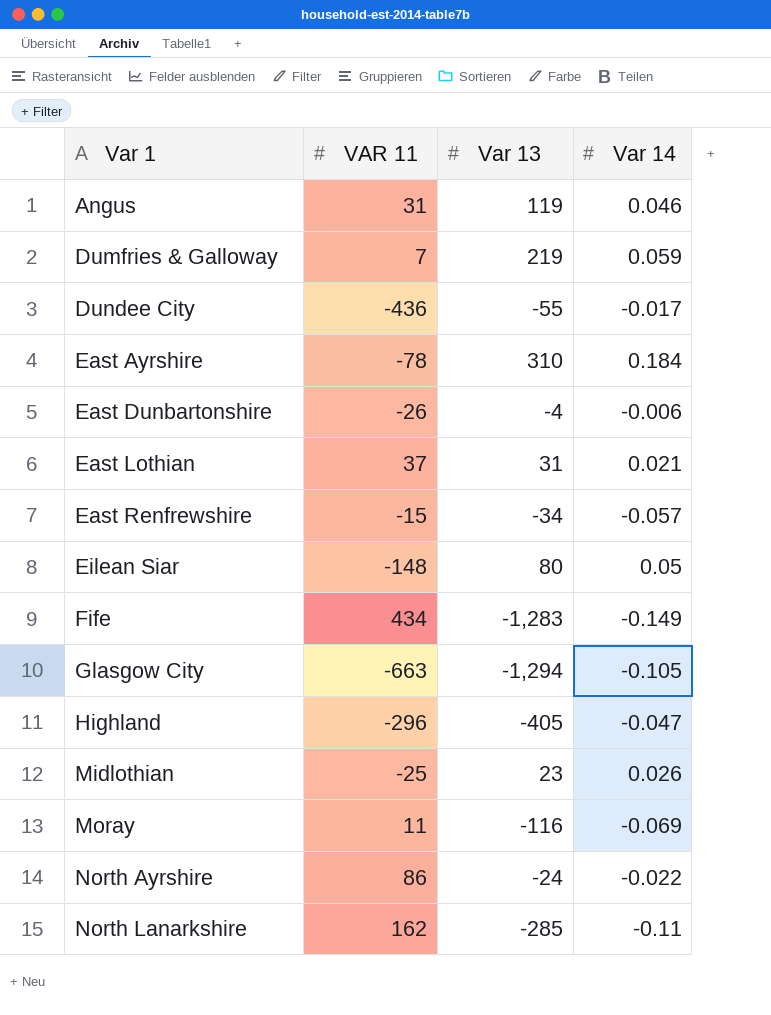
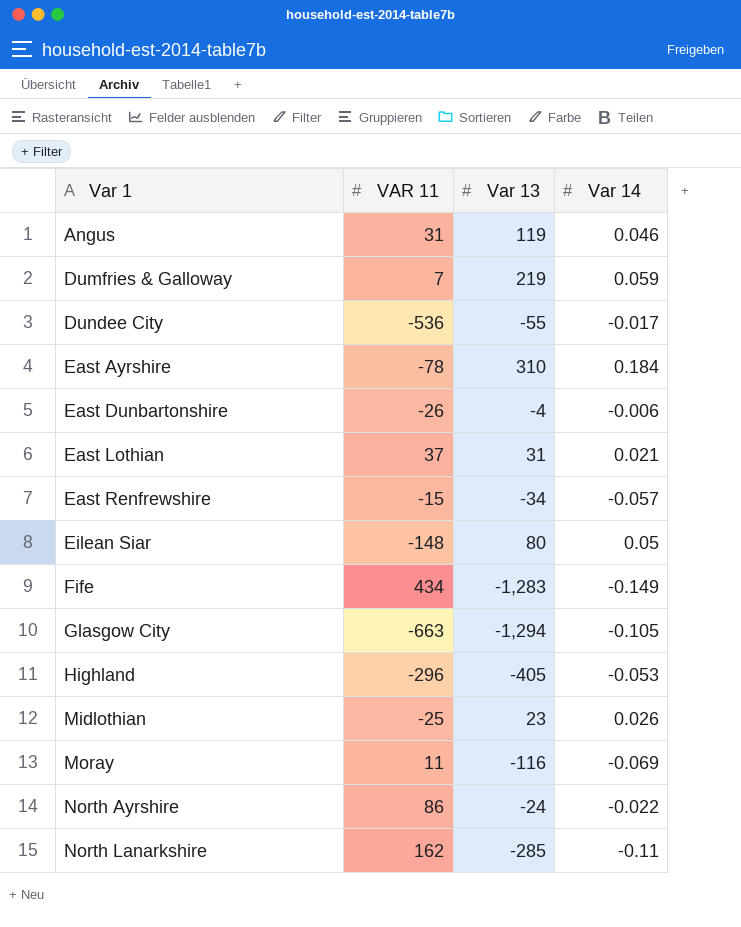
Dundee City | VAR 11: -436 -> -536
Highland | Var 14: -0.047 -> -0.053

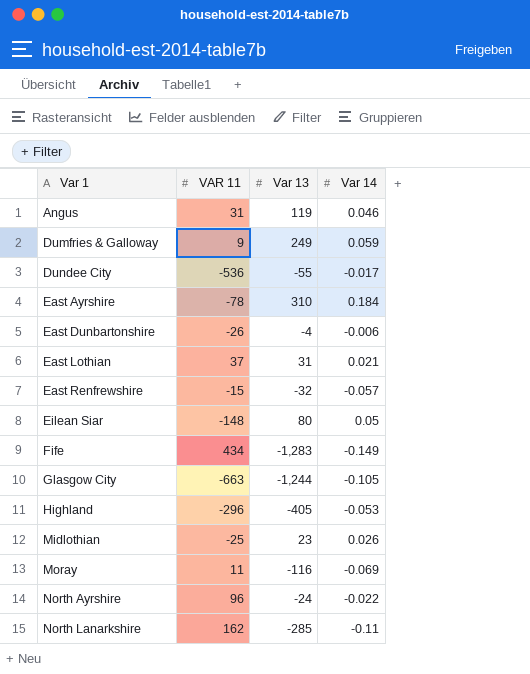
Dumfries & Galloway | VAR 11: 7 -> 9
Dumfries & Galloway | Var 13: 219 -> 249
East Renfrewshire | Var 13: -34 -> -32
Glasgow City | Var 13: -1,294 -> -1,244
North Ayrshire | VAR 11: 86 -> 96

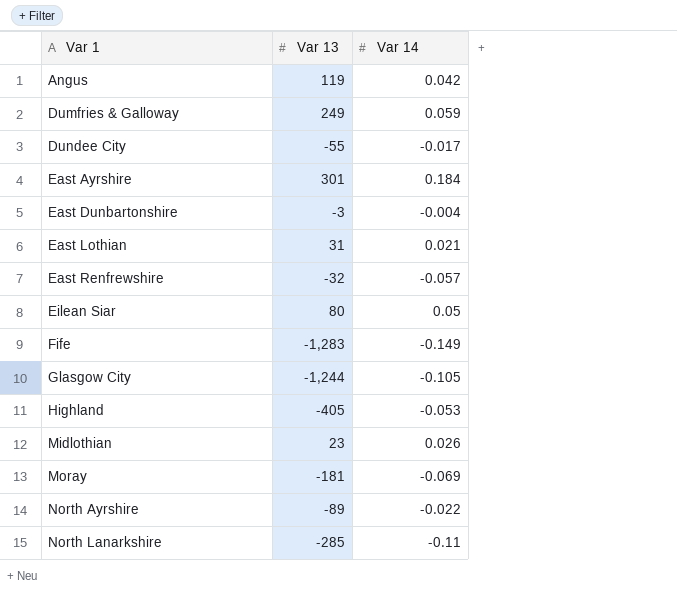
column VAR 11 | position: 2 -> none
Angus | Var 14: 0.046 -> 0.042
East Ayrshire | Var 13: 310 -> 301
East Dunbartonshire | Var 13: -4 -> -3
East Dunbartonshire | Var 14: -0.006 -> -0.004
Moray | Var 13: -116 -> -181
North Ayrshire | Var 13: -24 -> -89

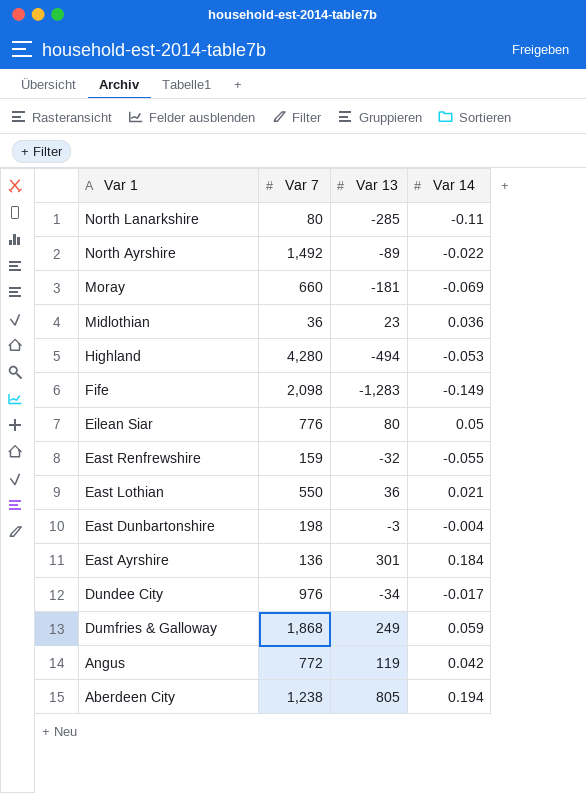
row order: Var 1 ascending -> Var 1 descending
column Var 7 | position: none -> 2
row Glasgow City: -1,244 | -0.105 -> none
Midlothian | Var 14: 0.026 -> 0.036
Highland | Var 13: -405 -> -494
East Renfrewshire | Var 14: -0.057 -> -0.055
East Lothian | Var 13: 31 -> 36
Dundee City | Var 13: -55 -> -34
row Aberdeen City: none -> 1,238 | 805 | 0.194

